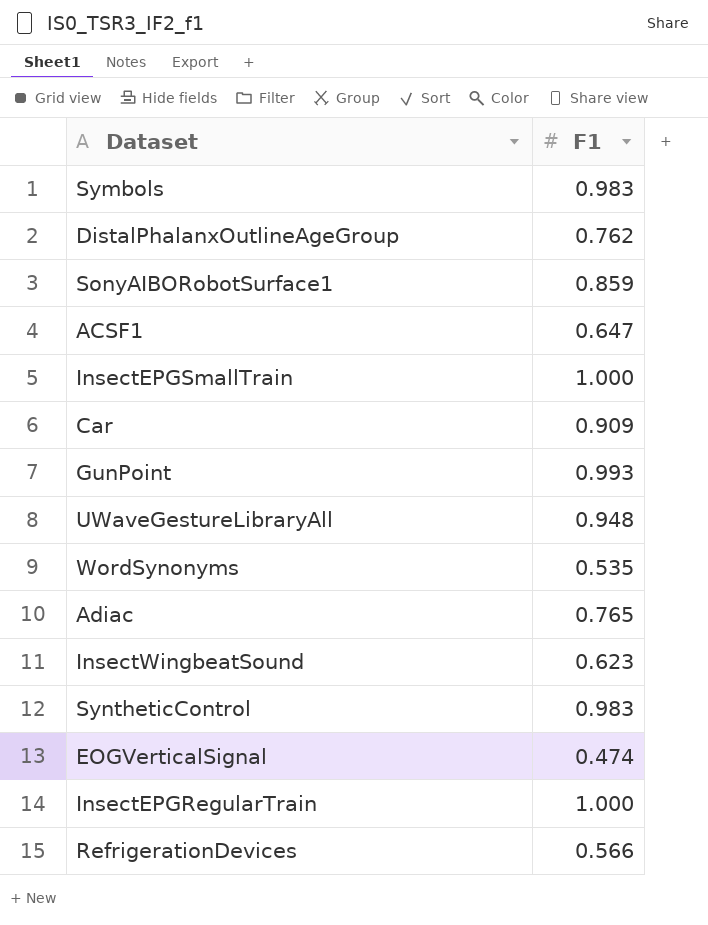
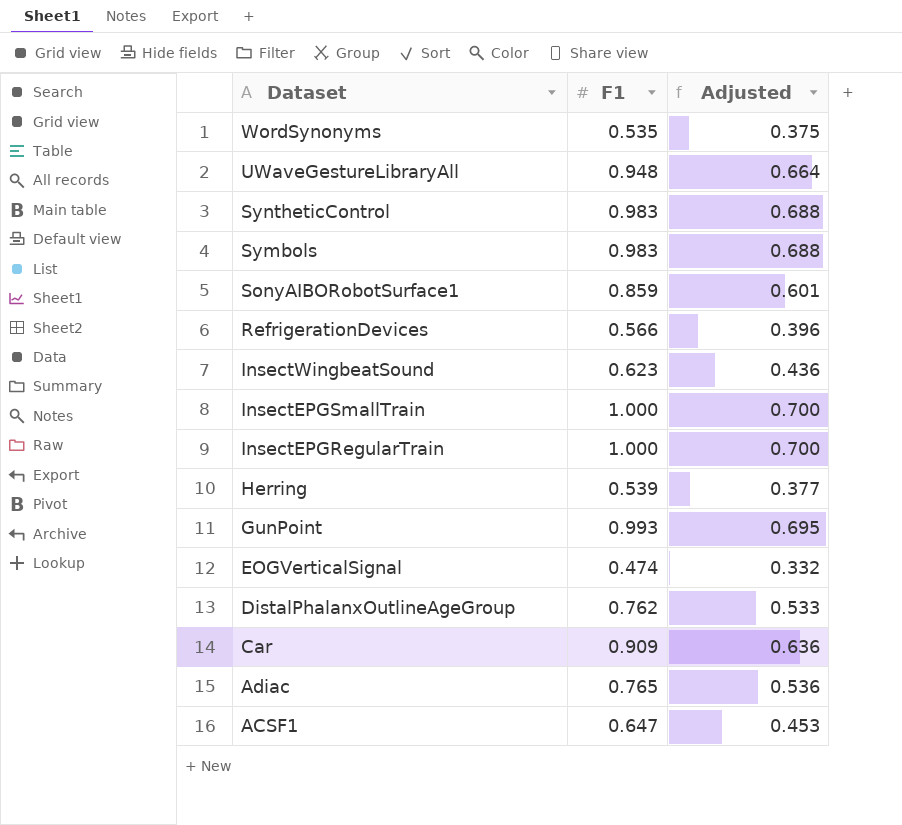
row order: none -> Dataset descending
column Adjusted | formula: none -> [F1] * 0.7
row Herring: none -> 0.539 | 0.377

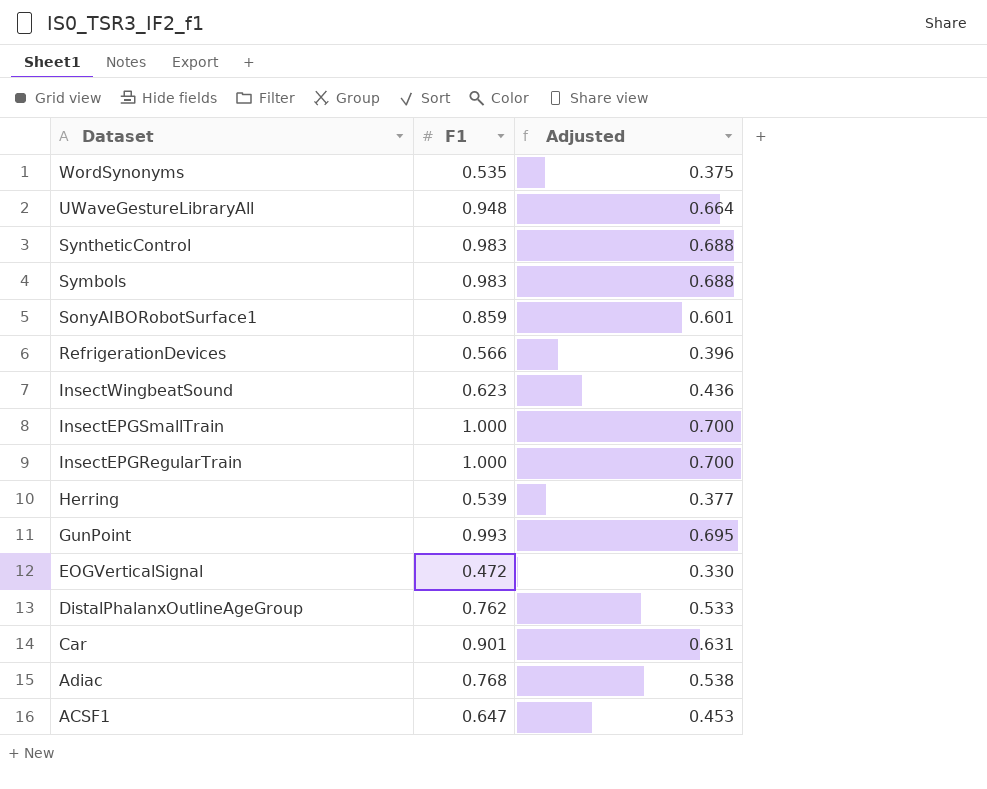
EOGVerticalSignal | F1: 0.474 -> 0.472
EOGVerticalSignal | Adjusted: 0.332 -> 0.330
Car | F1: 0.909 -> 0.901
Car | Adjusted: 0.636 -> 0.631
Adiac | F1: 0.765 -> 0.768
Adiac | Adjusted: 0.536 -> 0.538

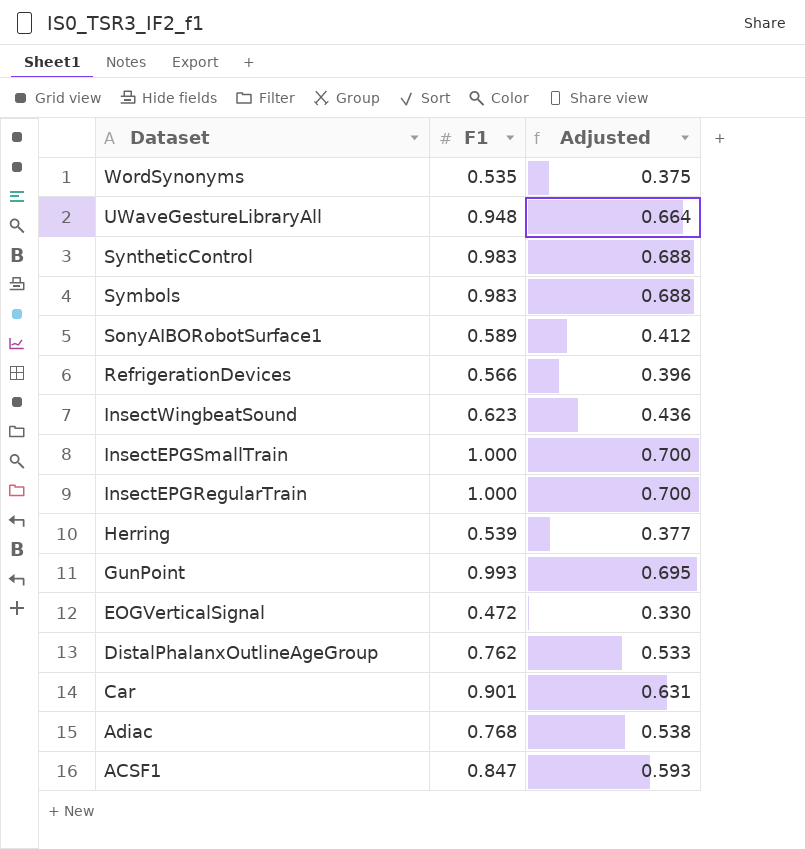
SonyAIBORobotSurface1 | F1: 0.859 -> 0.589
SonyAIBORobotSurface1 | Adjusted: 0.601 -> 0.412
ACSF1 | F1: 0.647 -> 0.847
ACSF1 | Adjusted: 0.453 -> 0.593

